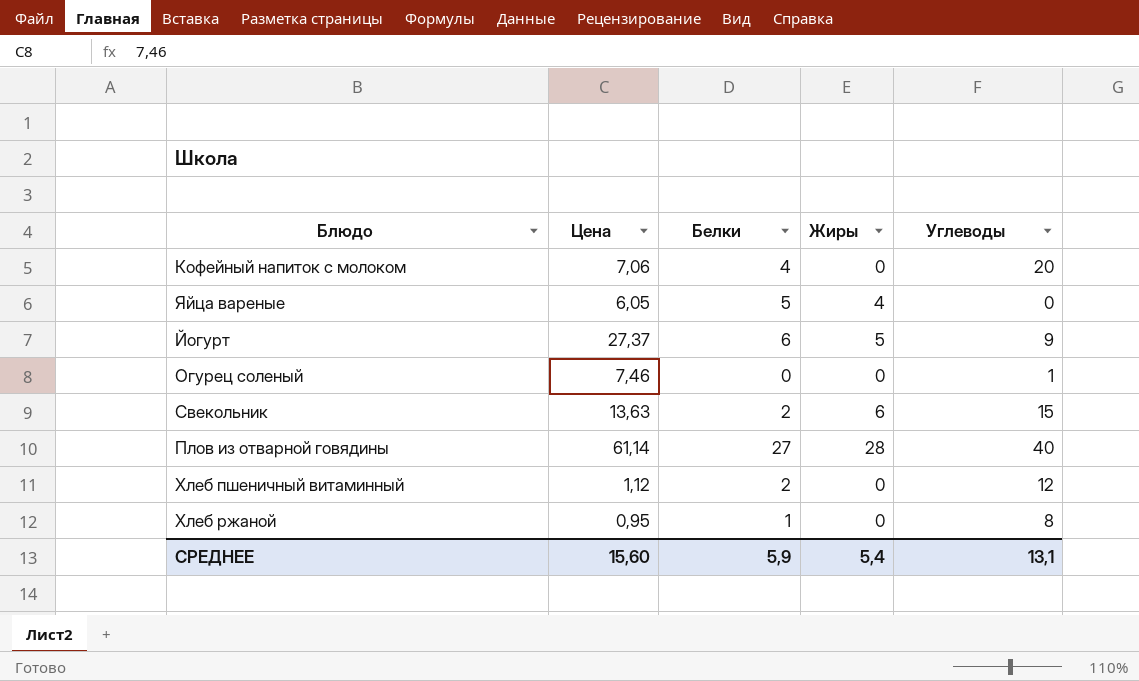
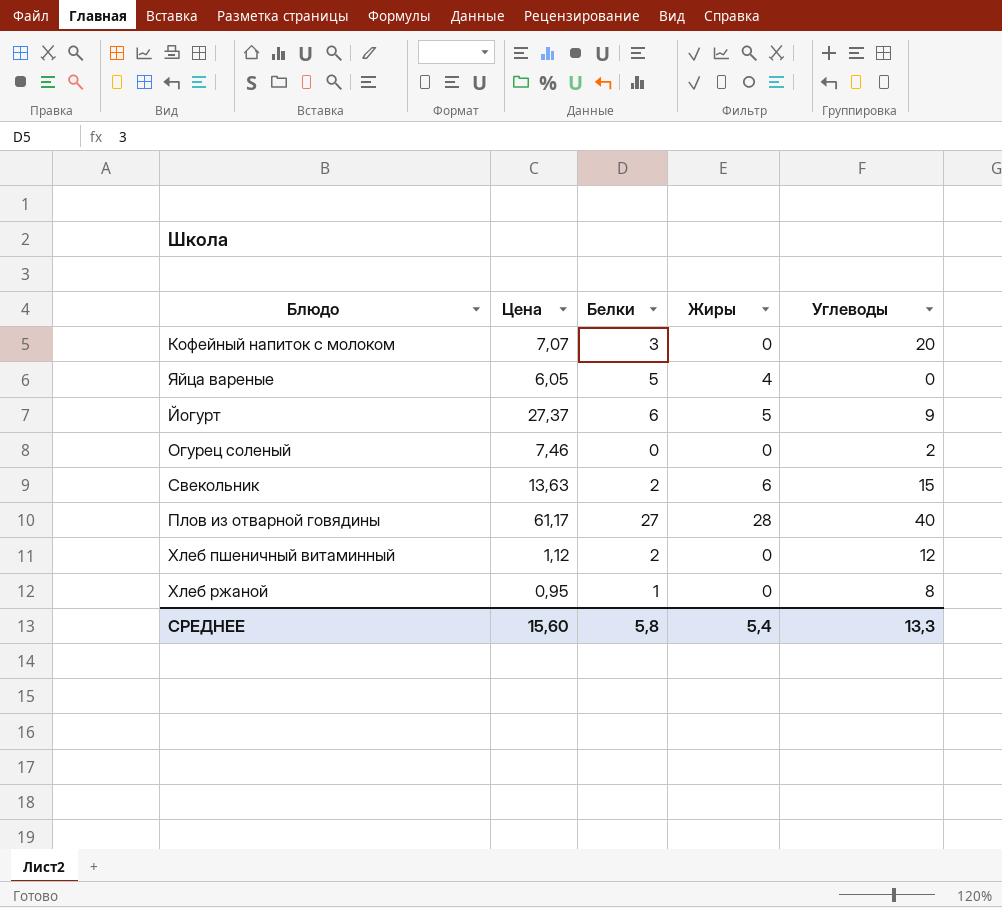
Кофейный напиток с молоком | Цена: 7,06 -> 7,07
Кофейный напиток с молоком | Белки: 4 -> 3
Огурец соленый | Углеводы: 1 -> 2
Плов из отварной говядины | Цена: 61,14 -> 61,17
СРЕДНЕЕ | Белки: 5,9 -> 5,8
СРЕДНЕЕ | Углеводы: 13,1 -> 13,3

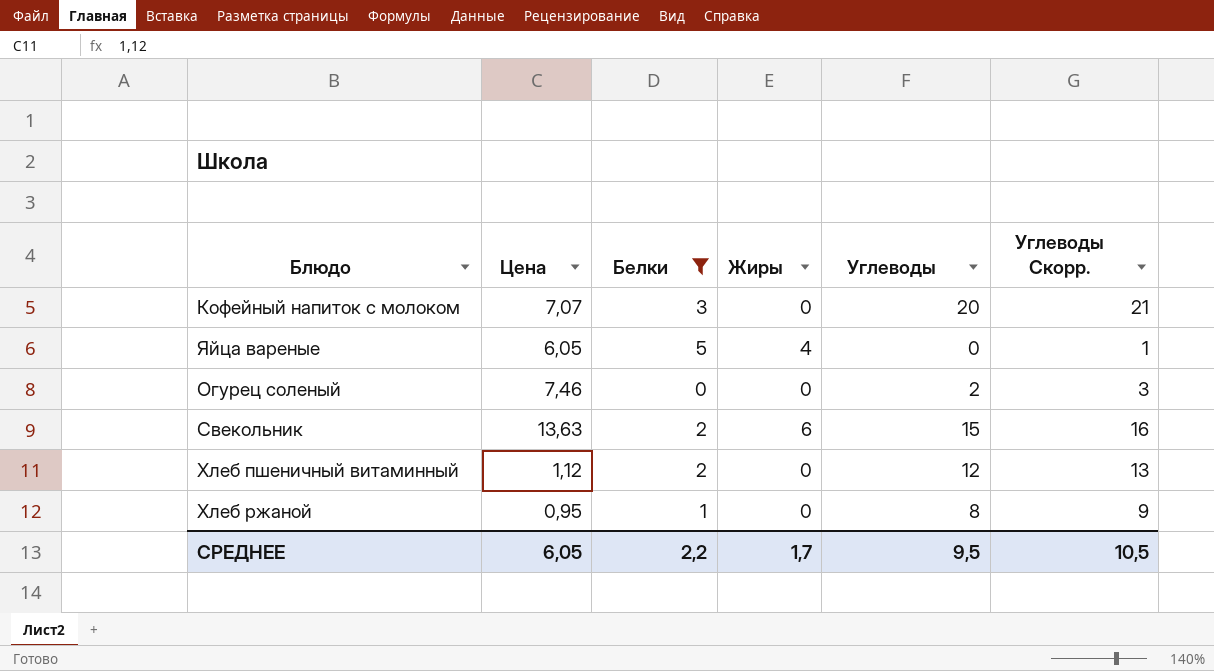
filter: none -> Белки <= 5
column Углеводы Скорр. | formula: none -> [Углеводы] + 1
СРЕДНЕЕ | Цена: 15,60 -> 6,05
СРЕДНЕЕ | Белки: 5,8 -> 2,2
СРЕДНЕЕ | Жиры: 5,4 -> 1,7
СРЕДНЕЕ | Углеводы: 13,3 -> 9,5

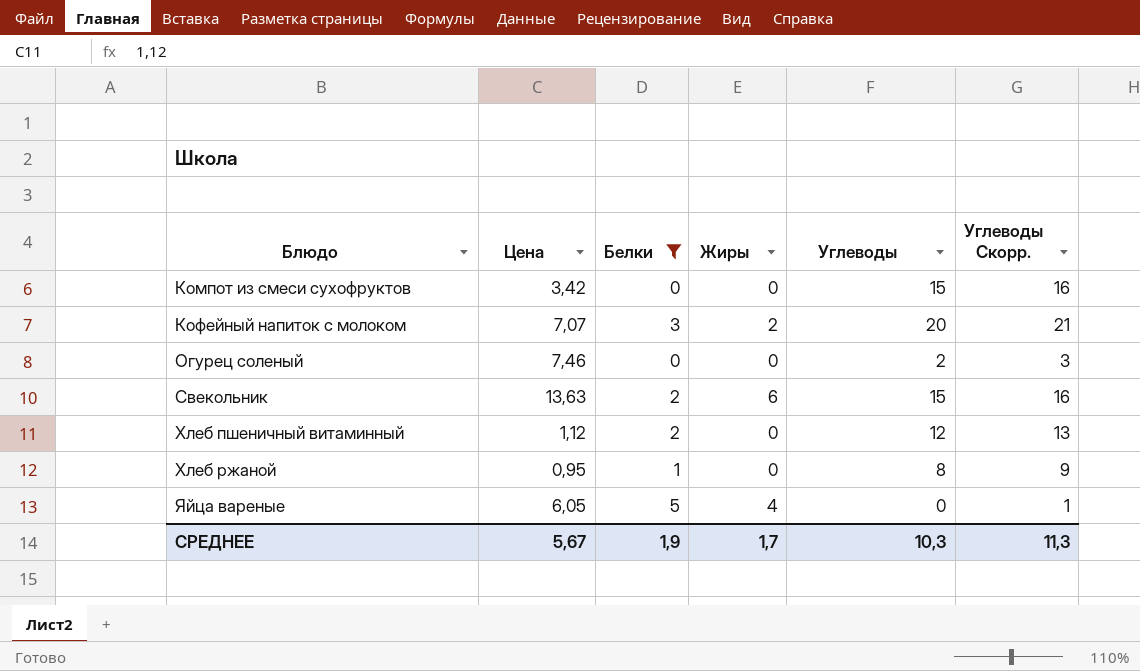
row order: none -> Блюдо ascending
row Компот из смеси сухофруктов: none -> 3,42 | 0 | 0 | 15 | 16
Кофейный напиток с молоком | Жиры: 0 -> 2
СРЕДНЕЕ | Цена: 6,05 -> 5,67
СРЕДНЕЕ | Белки: 2,2 -> 1,9
СРЕДНЕЕ | Углеводы: 9,5 -> 10,3
СРЕДНЕЕ | Углеводы Скорр.: 10,5 -> 11,3

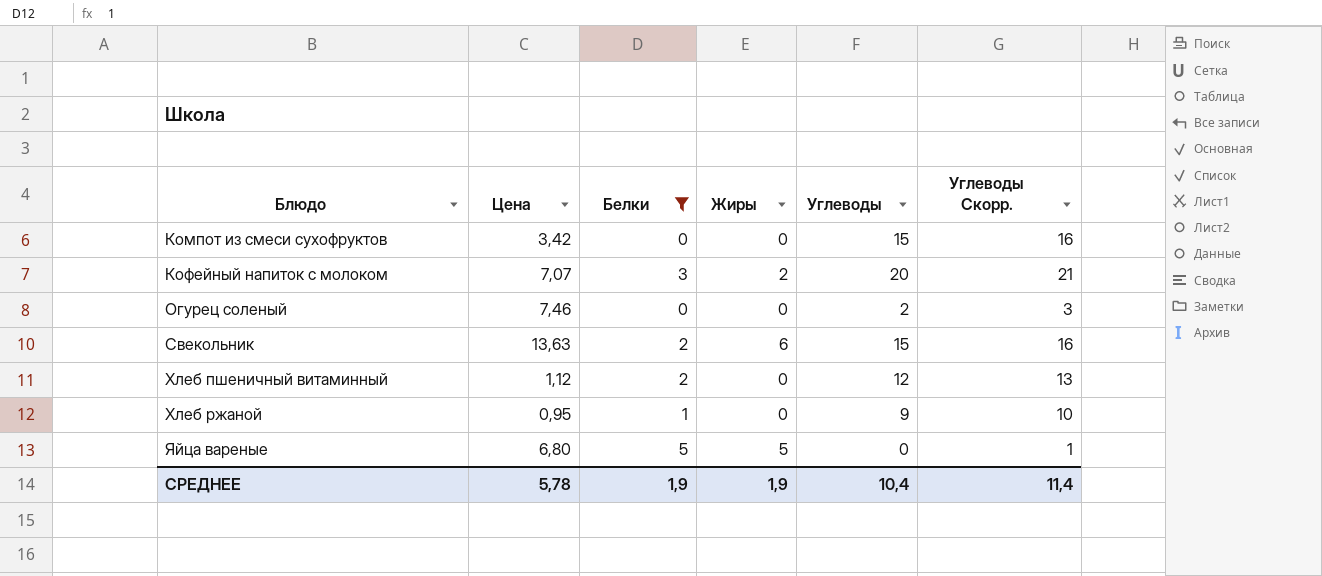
Хлеб ржаной | Углеводы: 8 -> 9
Хлеб ржаной | Углеводы Скорр.: 9 -> 10
Яйца вареные | Цена: 6,05 -> 6,80
Яйца вареные | Жиры: 4 -> 5
СРЕДНЕЕ | Цена: 5,67 -> 5,78
СРЕДНЕЕ | Жиры: 1,7 -> 1,9
СРЕДНЕЕ | Углеводы: 10,3 -> 10,4
СРЕДНЕЕ | Углеводы Скорр.: 11,3 -> 11,4

